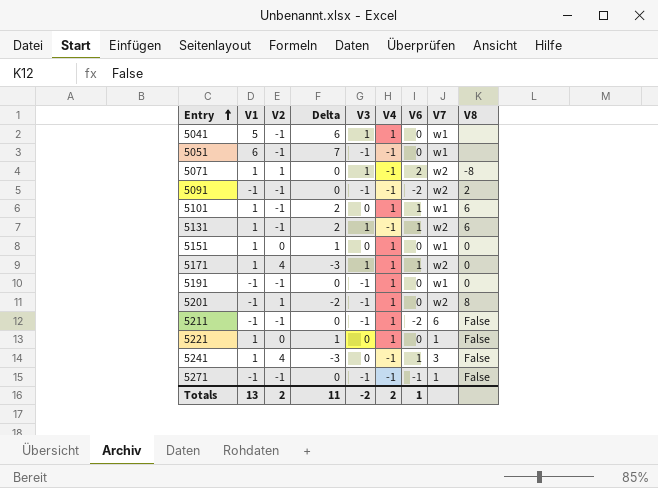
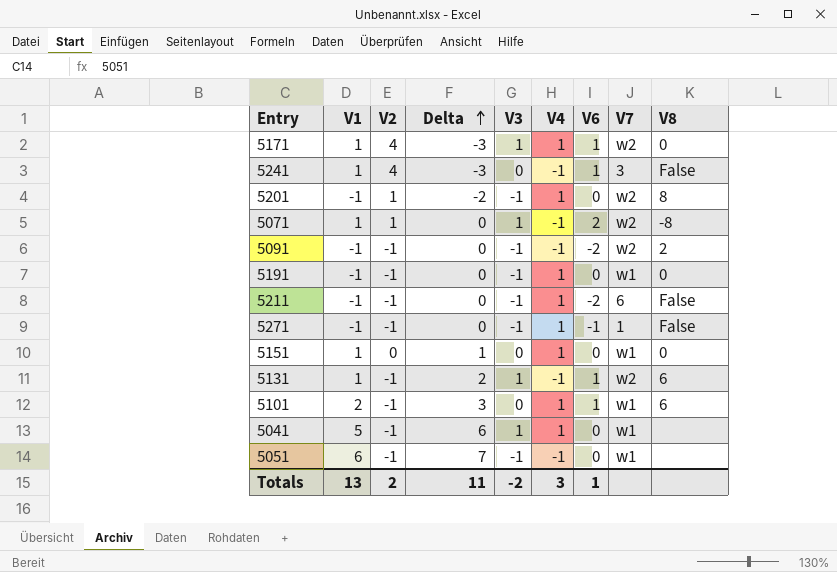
row order: Entry ascending -> Delta ascending
row 5221: 1 | 0 | 1 | 0 | 1 | 0 | 1 | False -> none
5271 | V4: -1 -> 1
5101 | V1: 1 -> 2
5101 | Delta: 2 -> 3
Totals | V4: 2 -> 3

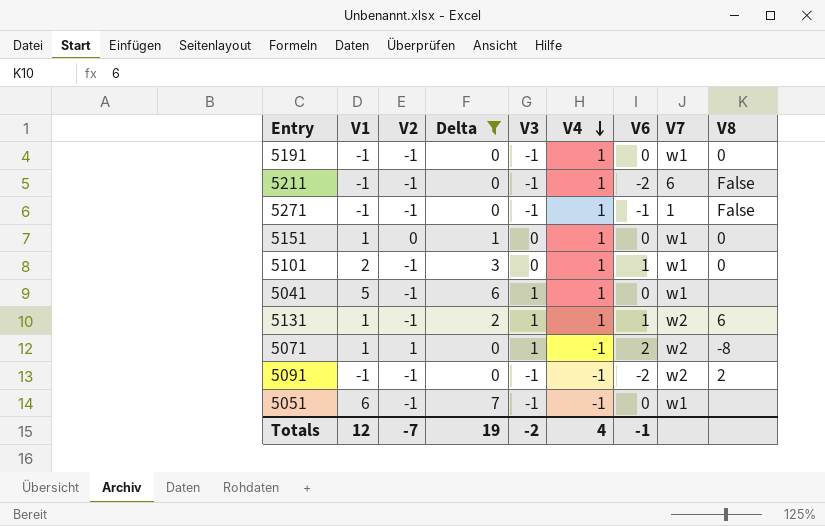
filter: none -> Delta >= 0
row order: Delta ascending -> V4 descending
5101 | V8: 6 -> 0
5131 | V4: -1 -> 1
Totals | V1: 13 -> 12
Totals | V2: 2 -> -7
Totals | Delta: 11 -> 19
Totals | V4: 3 -> 4
Totals | V6: 1 -> -1

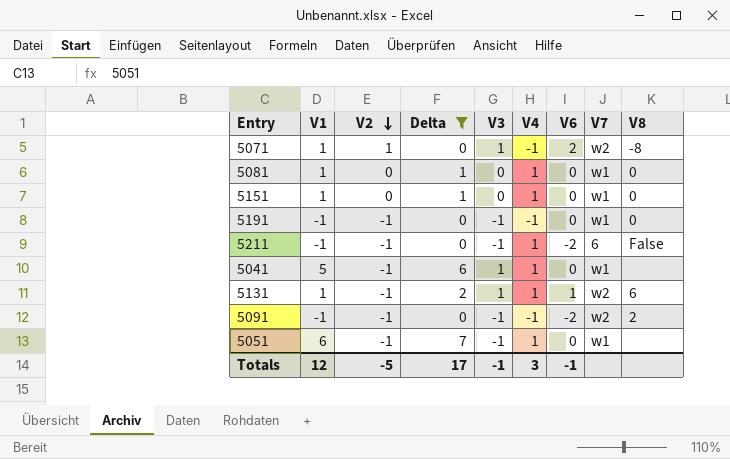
row order: V4 descending -> V2 descending
row 5271: -1 | -1 | 0 | -1 | 1 | -1 | 1 | False -> none
row 5101: 2 | -1 | 3 | 0 | 1 | 1 | w1 | 0 -> none
row 5081: none -> 1 | 0 | 1 | 0 | 1 | 0 | w1 | 0
5191 | V4: 1 -> -1
5051 | V4: -1 -> 1
Totals | V2: -7 -> -5
Totals | Delta: 19 -> 17
Totals | V3: -2 -> -1
Totals | V4: 4 -> 3

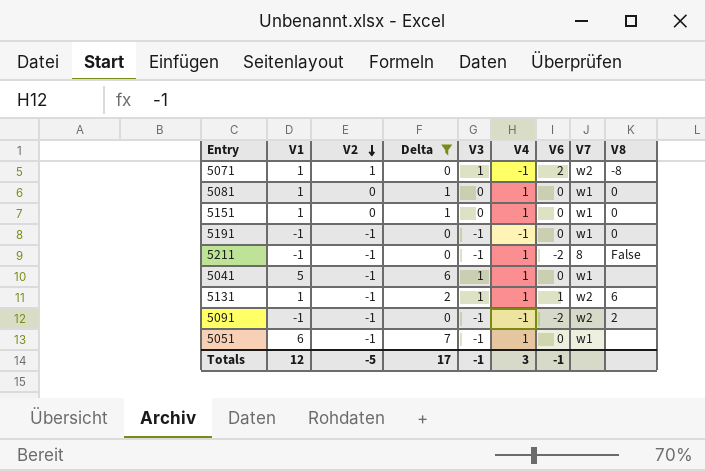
5211 | V7: 6 -> 8

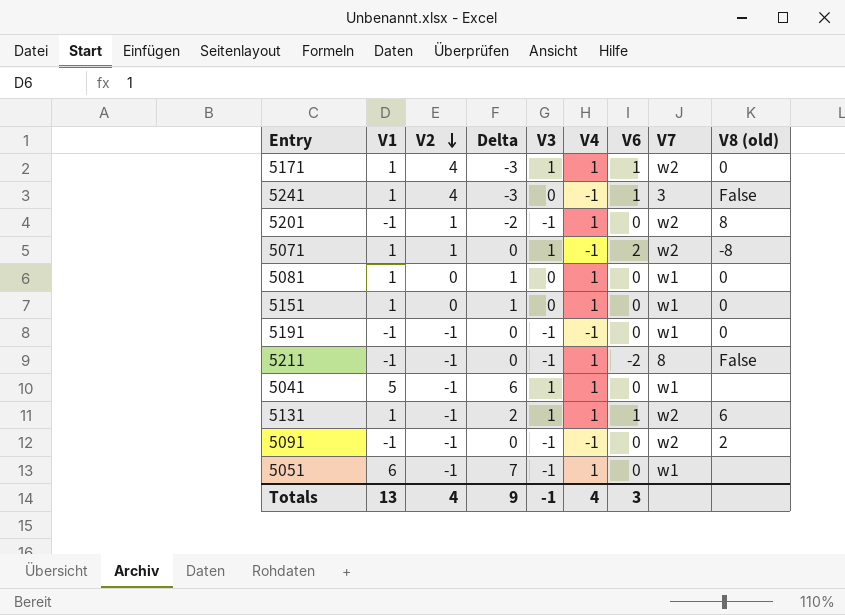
filter: Delta >= 0 -> none
column name: V8 -> V8 (old)
5091 | V6: -2 -> 0
Totals | V1: 12 -> 13
Totals | V2: -5 -> 4
Totals | Delta: 17 -> 9
Totals | V4: 3 -> 4
Totals | V6: -1 -> 3

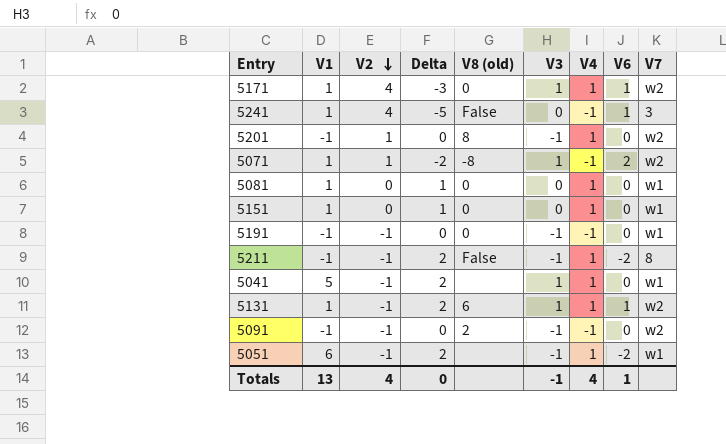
column Delta | formula: [V1] - [V2] -> [V4] - [V2]
column V8 (old) | position: 9 -> 5
5051 | V6: 0 -> -2
Totals | Delta: 9 -> 0
Totals | V6: 3 -> 1

